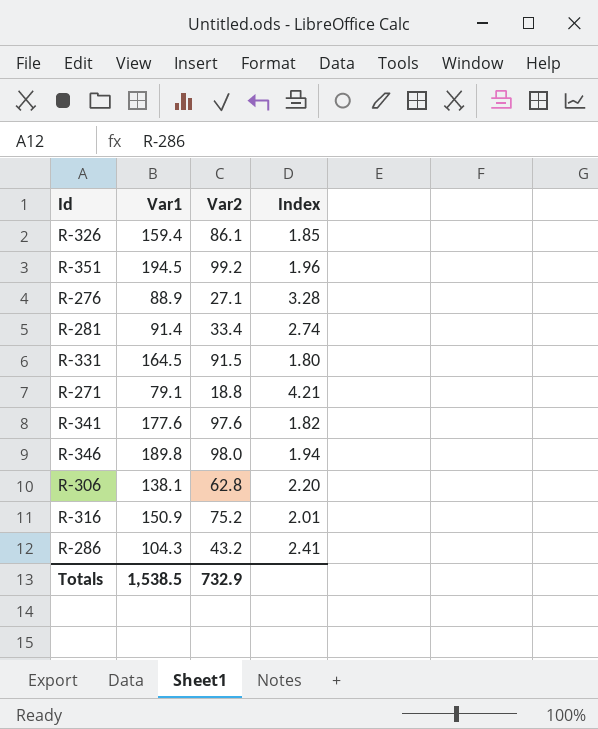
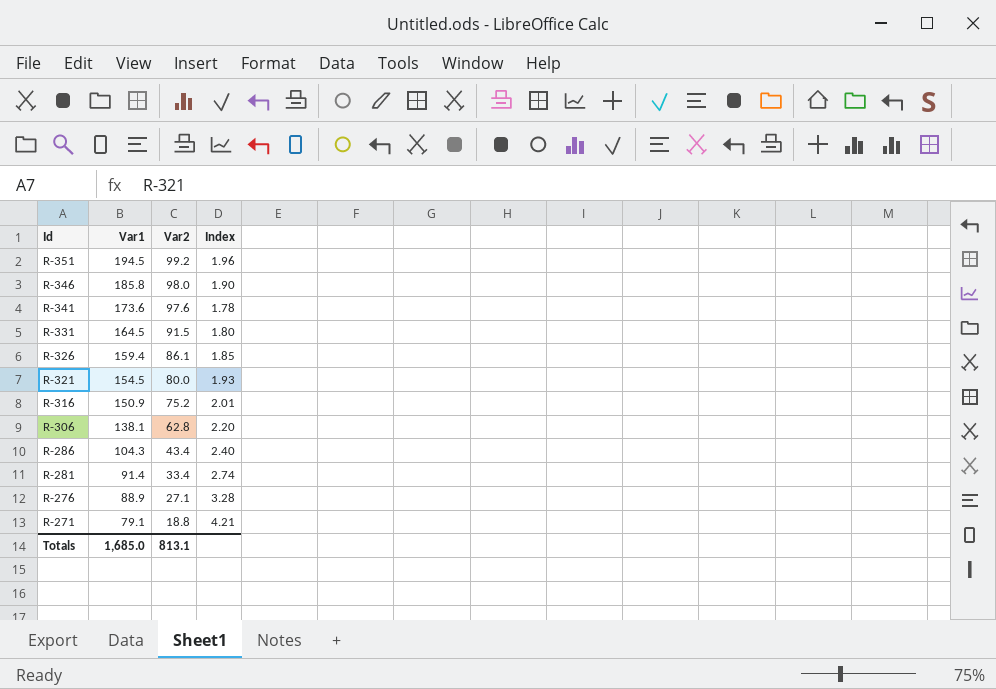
row order: none -> Id descending
R-346 | Var1: 189.8 -> 185.8
R-346 | Index: 1.94 -> 1.90
R-341 | Var1: 177.6 -> 173.6
R-341 | Index: 1.82 -> 1.78
row R-321: none -> 154.5 | 80.0 | 1.93
R-286 | Var2: 43.2 -> 43.4
R-286 | Index: 2.41 -> 2.40
Totals | Var1: 1,538.5 -> 1,685.0
Totals | Var2: 732.9 -> 813.1

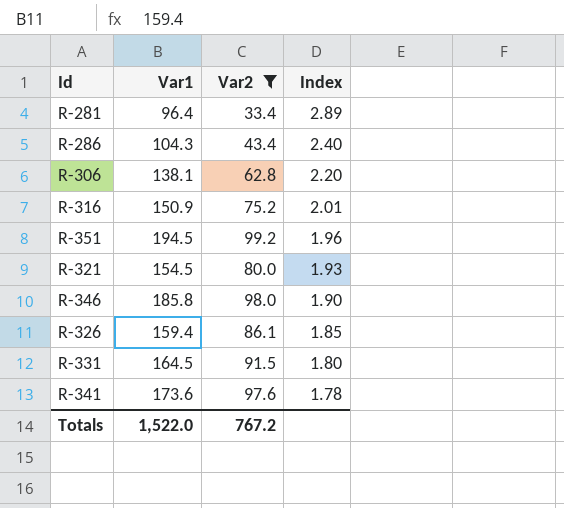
filter: none -> Var2 >= 33.4
row order: Id descending -> Index descending
R-281 | Var1: 91.4 -> 96.4
R-281 | Index: 2.74 -> 2.89
Totals | Var1: 1,685.0 -> 1,522.0
Totals | Var2: 813.1 -> 767.2

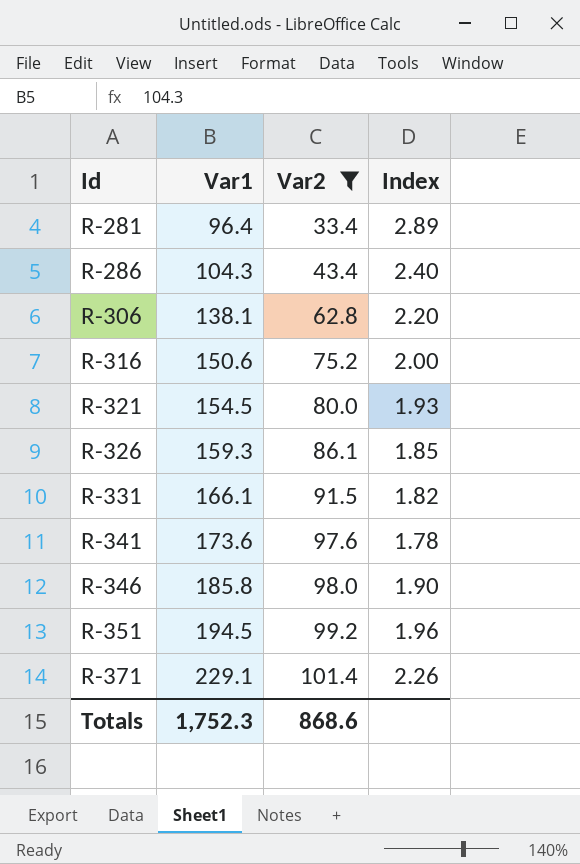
row order: Index descending -> Id ascending
R-316 | Var1: 150.9 -> 150.6
R-316 | Index: 2.01 -> 2.00
R-326 | Var1: 159.4 -> 159.3
R-331 | Var1: 164.5 -> 166.1
R-331 | Index: 1.80 -> 1.82
row R-371: none -> 229.1 | 101.4 | 2.26
Totals | Var1: 1,522.0 -> 1,752.3
Totals | Var2: 767.2 -> 868.6

